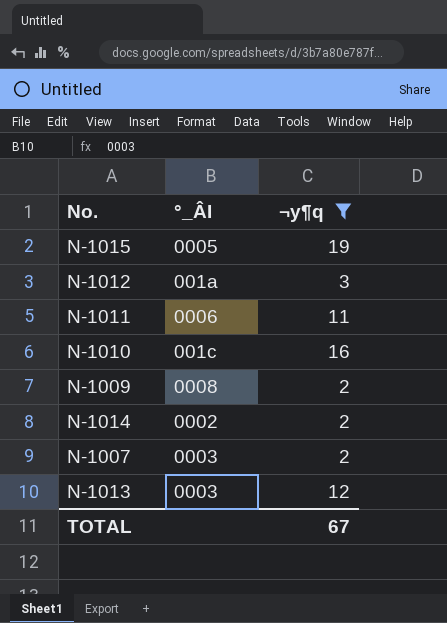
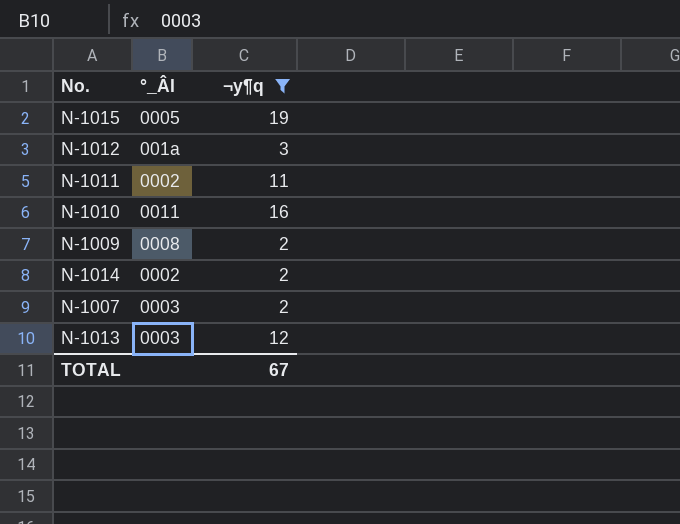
N-1011 | °_ÂI: 0006 -> 0002
N-1010 | °_ÂI: 001c -> 0011

